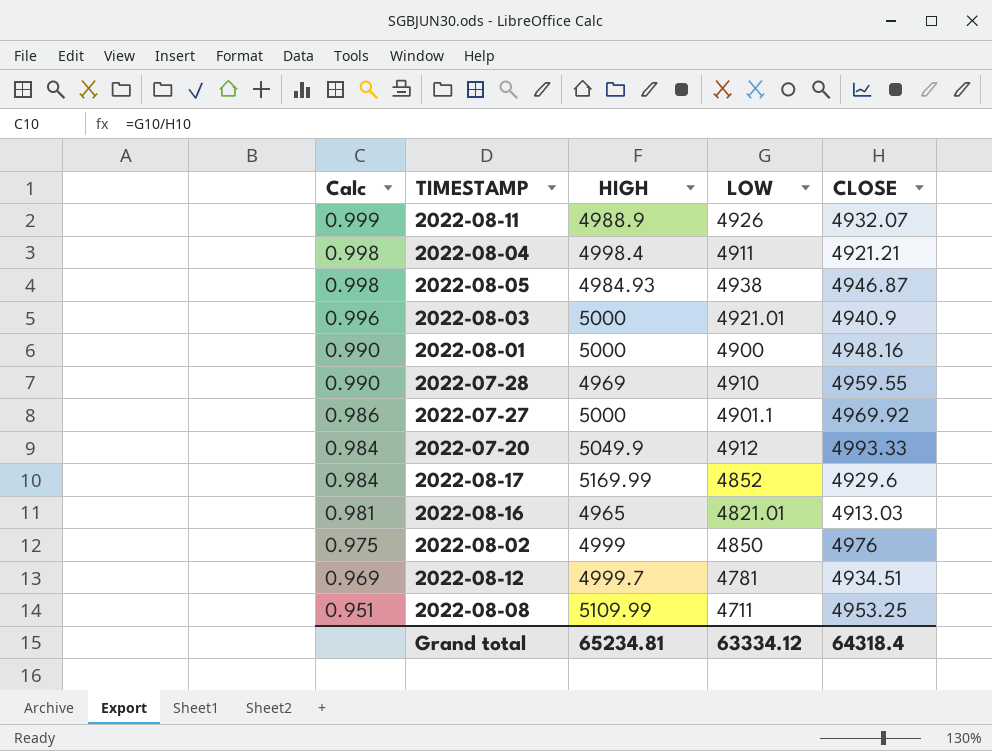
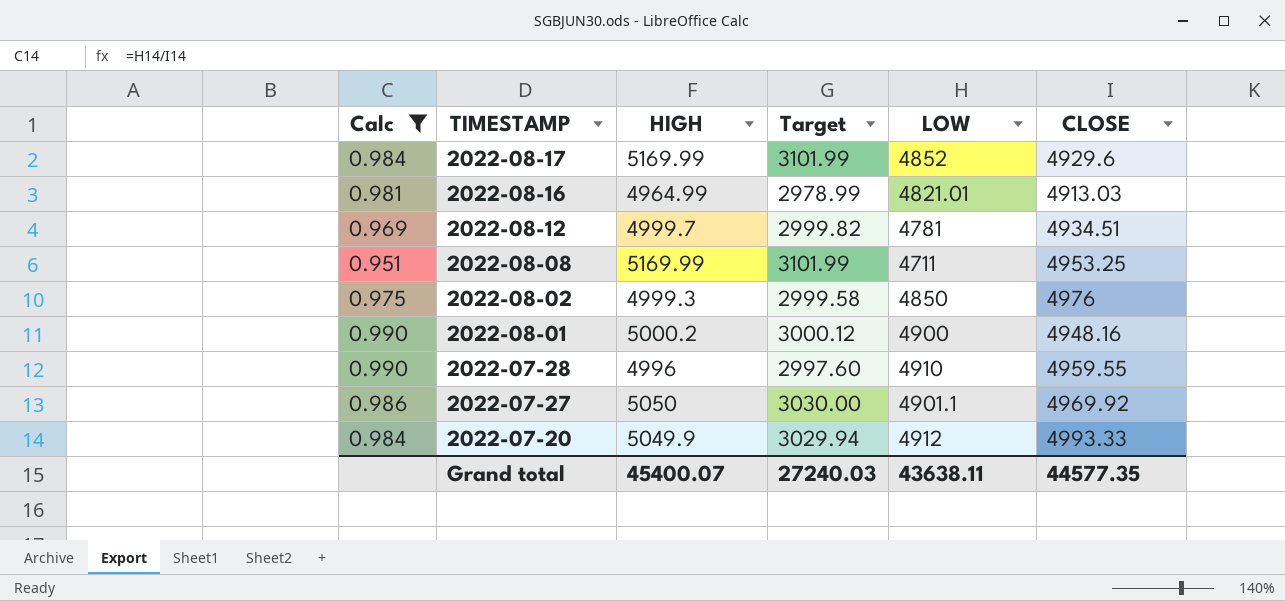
filter: none -> Calc <= 0.990
row order: Calc descending -> TIMESTAMP descending
column Target | formula: none -> [HIGH] * 0.6
2022-08-16 | HIGH: 4965 -> 4964.99
2022-08-08 | HIGH: 5109.99 -> 5169.99
2022-08-02 | HIGH: 4999 -> 4999.3
2022-08-01 | HIGH: 5000 -> 5000.2
2022-07-28 | HIGH: 4969 -> 4996
2022-07-27 | HIGH: 5000 -> 5050
Grand total | HIGH: 65234.81 -> 45400.07
Grand total | LOW: 63334.12 -> 43638.11
Grand total | CLOSE: 64318.4 -> 44577.35

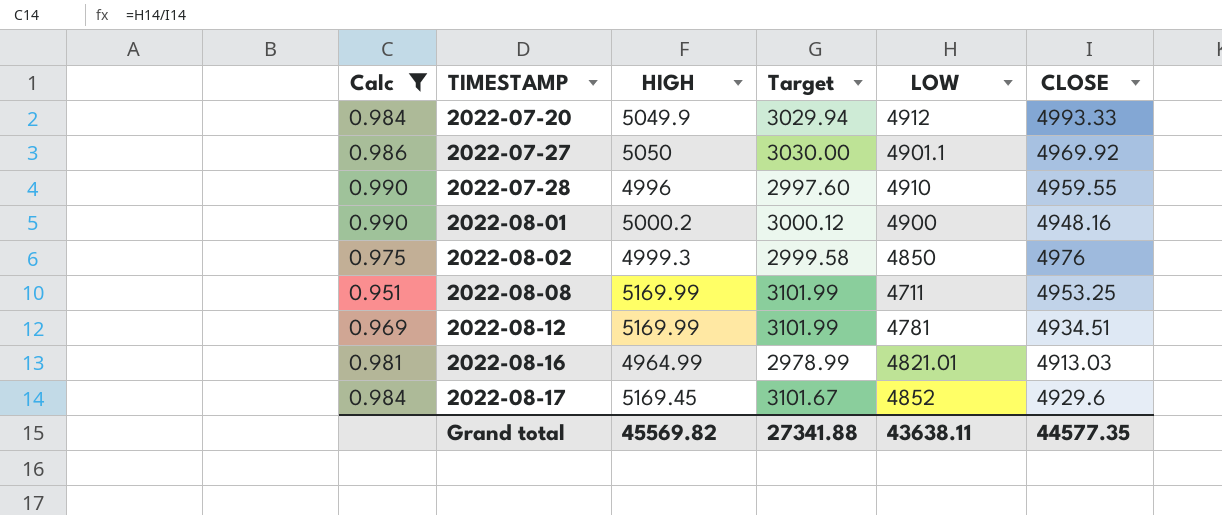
row order: TIMESTAMP descending -> TIMESTAMP ascending
2022-08-12 | HIGH: 4999.7 -> 5169.99
2022-08-12 | Target: 2999.82 -> 3101.99
2022-08-17 | HIGH: 5169.99 -> 5169.45
2022-08-17 | Target: 3101.99 -> 3101.67
Grand total | HIGH: 45400.07 -> 45569.82
Grand total | Target: 27240.03 -> 27341.88

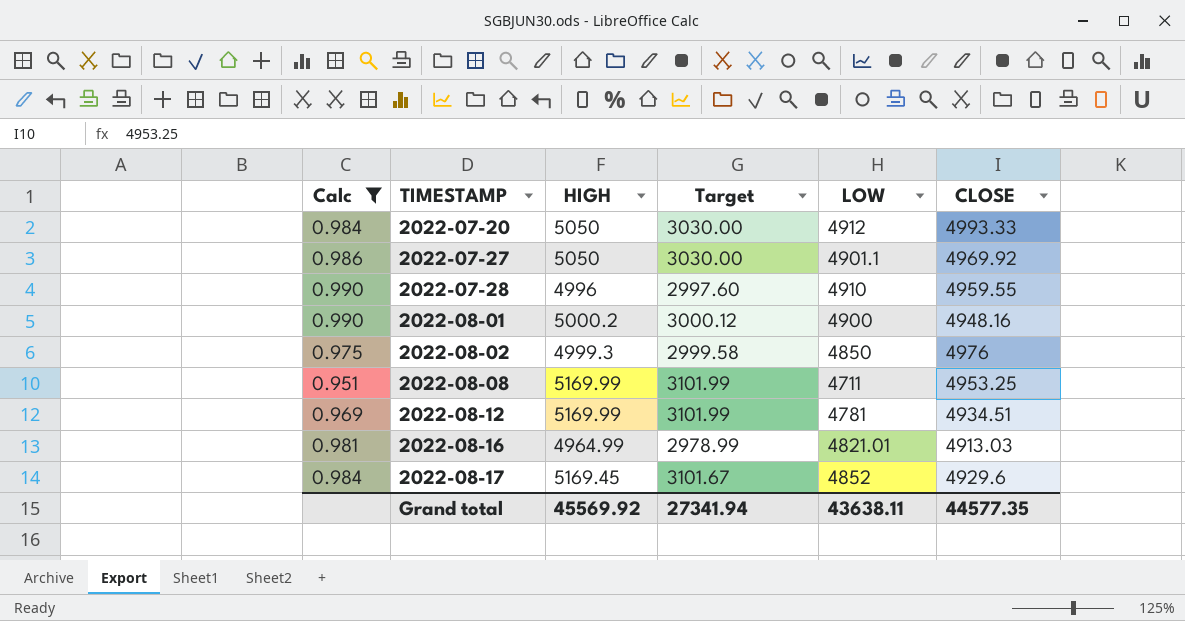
2022-07-20 | HIGH: 5049.9 -> 5050
2022-07-20 | Target: 3029.94 -> 3030.00
Grand total | HIGH: 45569.82 -> 45569.92
Grand total | Target: 27341.88 -> 27341.94

